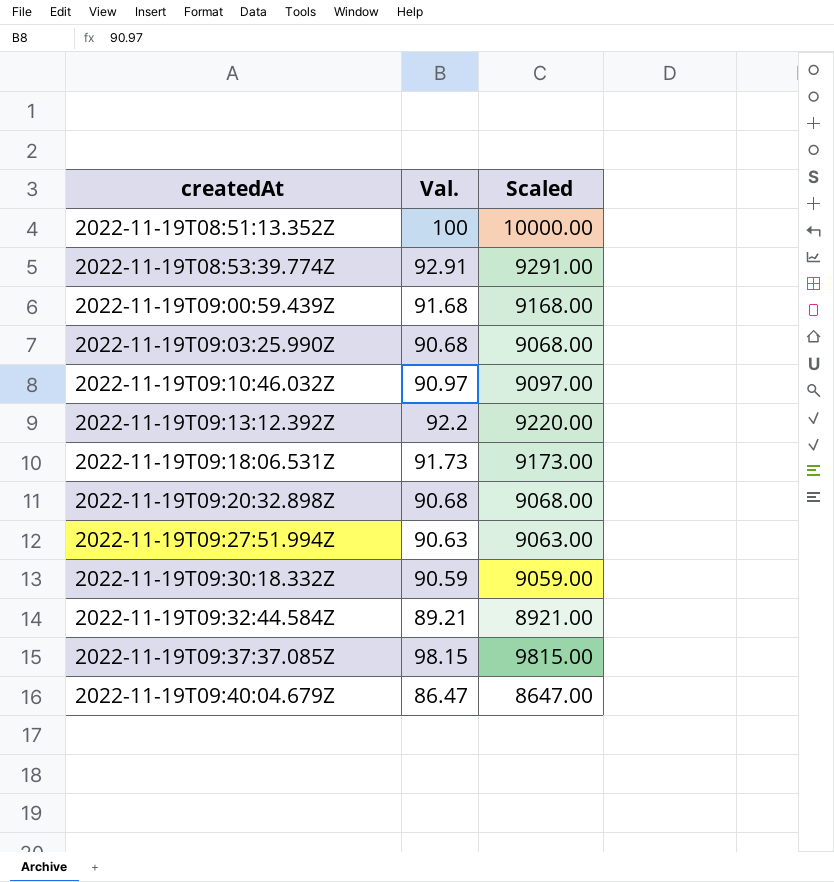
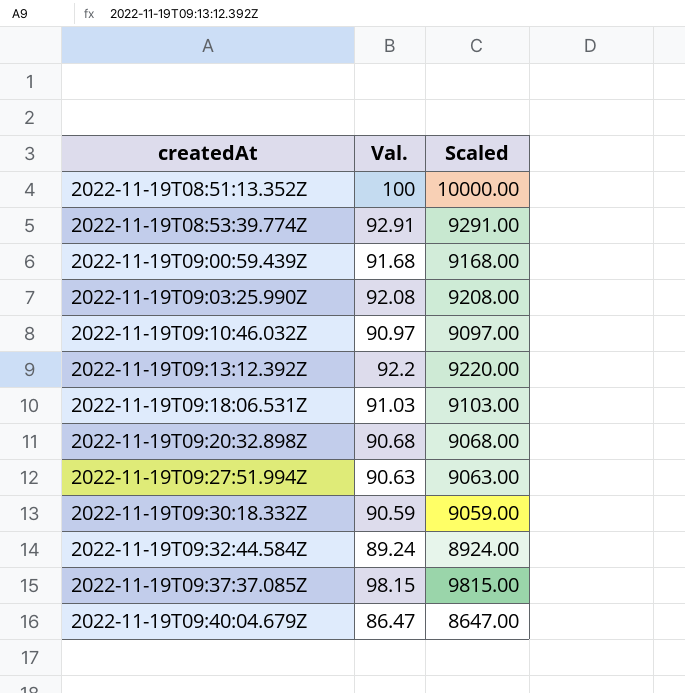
2022-11-19T09:03:25.990Z | Val.: 90.68 -> 92.08
2022-11-19T09:03:25.990Z | Scaled: 9068.00 -> 9208.00
2022-11-19T09:18:06.531Z | Val.: 91.73 -> 91.03
2022-11-19T09:18:06.531Z | Scaled: 9173.00 -> 9103.00
2022-11-19T09:32:44.584Z | Val.: 89.21 -> 89.24
2022-11-19T09:32:44.584Z | Scaled: 8921.00 -> 8924.00

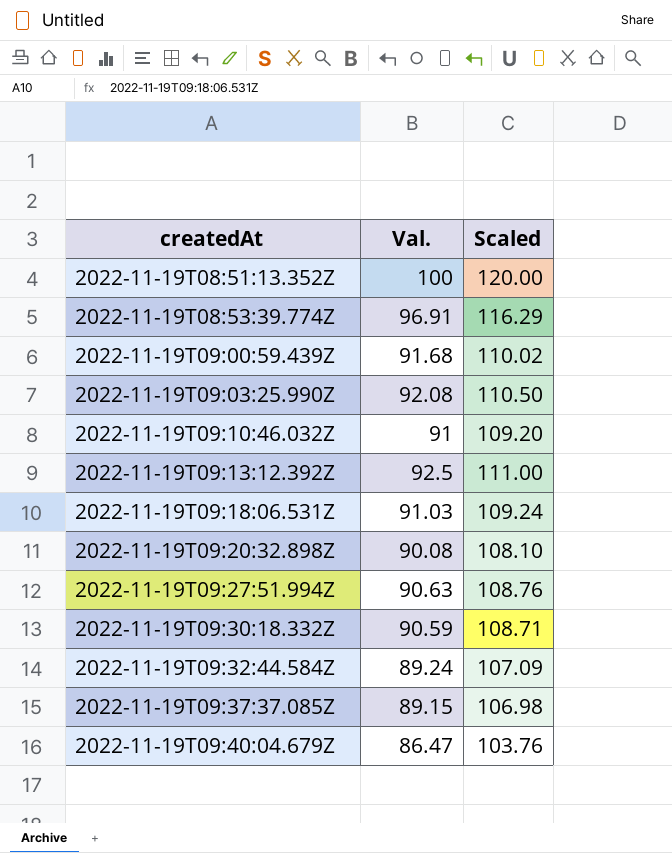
column Scaled | formula: [Val.] * 100 -> [Val.] * 1.2
2022-11-19T08:53:39.774Z | Val.: 92.91 -> 96.91
2022-11-19T09:10:46.032Z | Val.: 90.97 -> 91
2022-11-19T09:13:12.392Z | Val.: 92.2 -> 92.5
2022-11-19T09:20:32.898Z | Val.: 90.68 -> 90.08
2022-11-19T09:37:37.085Z | Val.: 98.15 -> 89.15

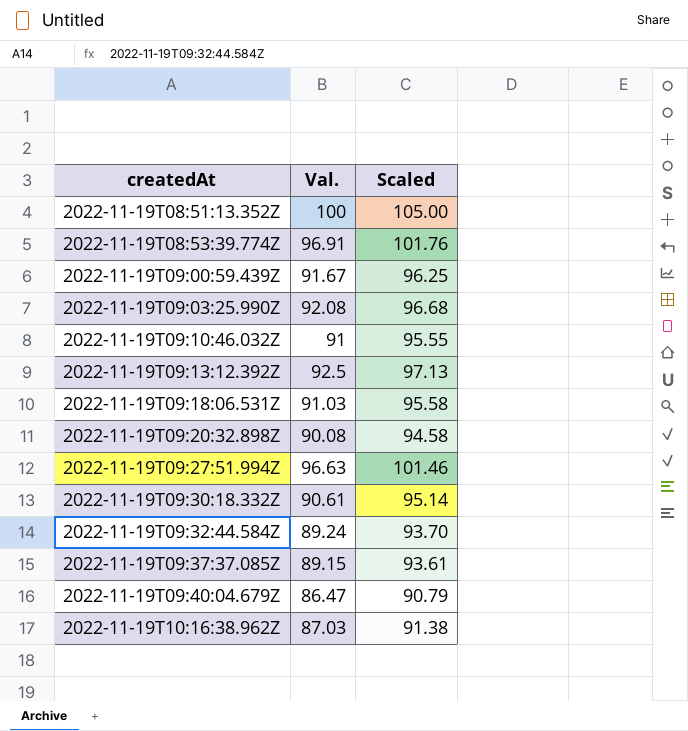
column Scaled | formula: [Val.] * 1.2 -> [Val.] * 1.05
2022-11-19T09:00:59.439Z | Val.: 91.68 -> 91.67
2022-11-19T09:27:51.994Z | Val.: 90.63 -> 96.63
2022-11-19T09:30:18.332Z | Val.: 90.59 -> 90.61
row 2022-11-19T10:16:38.962Z: none -> 87.03 | 91.38

